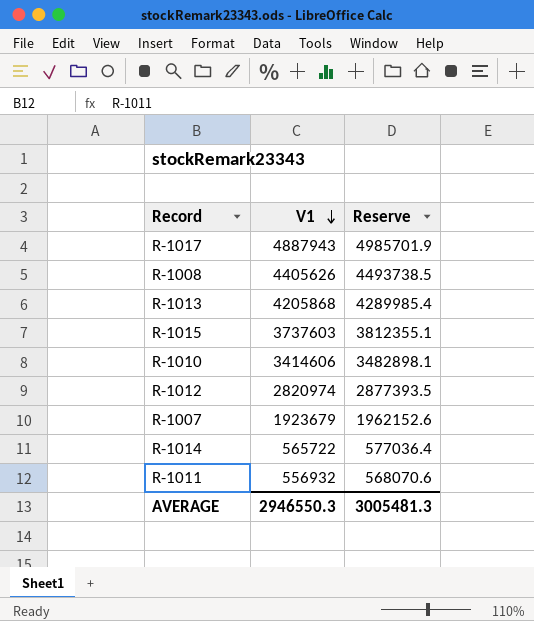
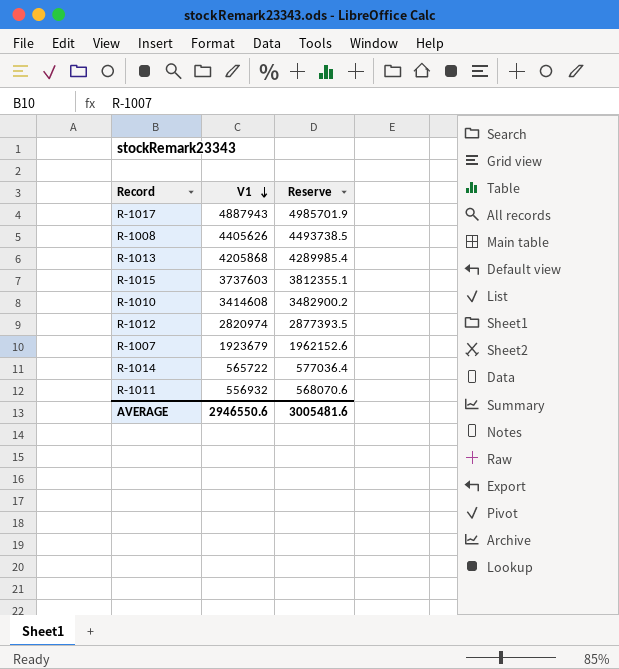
R-1010 | V1: 3414606 -> 3414608
R-1010 | Reserve: 3482898.1 -> 3482900.2
AVERAGE | V1: 2946550.3 -> 2946550.6
AVERAGE | Reserve: 3005481.3 -> 3005481.6

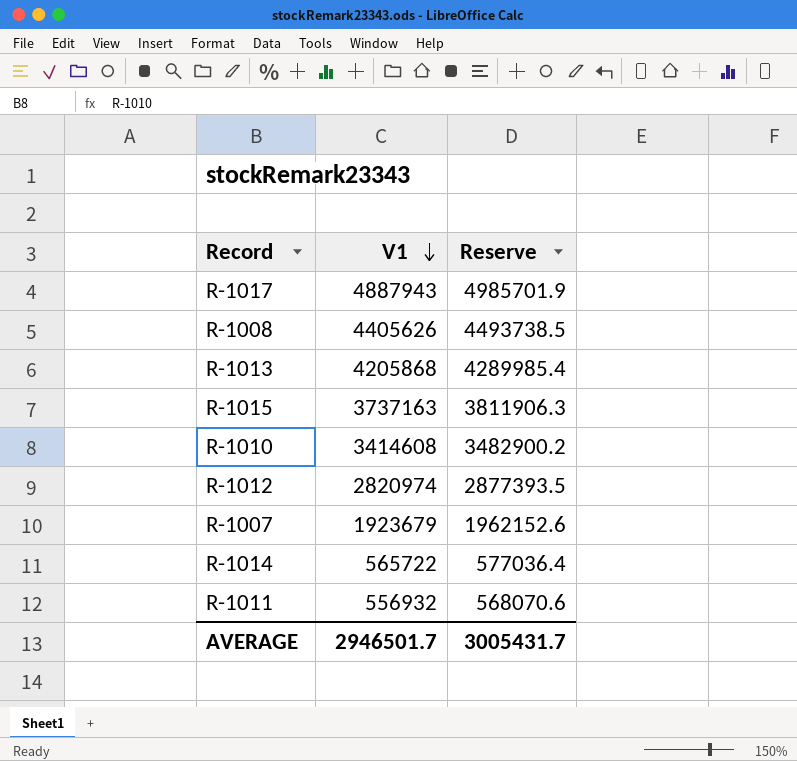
R-1015 | V1: 3737603 -> 3737163
R-1015 | Reserve: 3812355.1 -> 3811906.3
AVERAGE | V1: 2946550.6 -> 2946501.7
AVERAGE | Reserve: 3005481.6 -> 3005431.7

